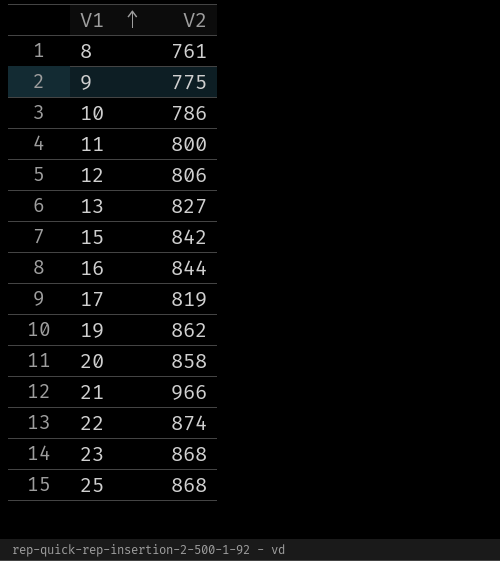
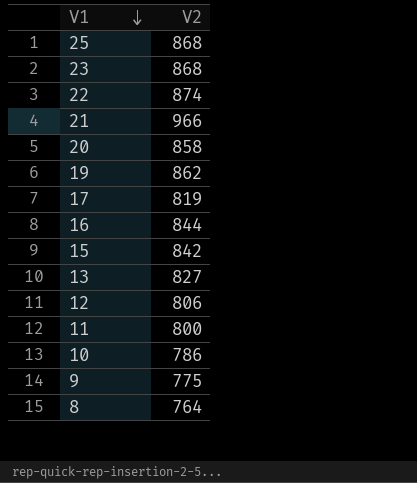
row order: V1 ascending -> V1 descending
8 | V2: 761 -> 764

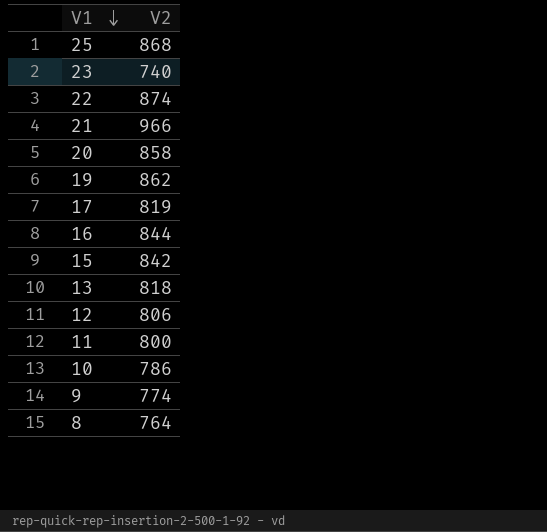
23 | V2: 868 -> 740
13 | V2: 827 -> 818
9 | V2: 775 -> 774

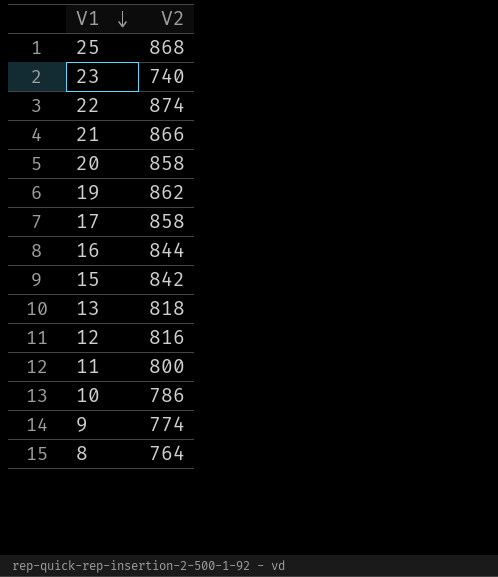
21 | V2: 966 -> 866
17 | V2: 819 -> 858
12 | V2: 806 -> 816

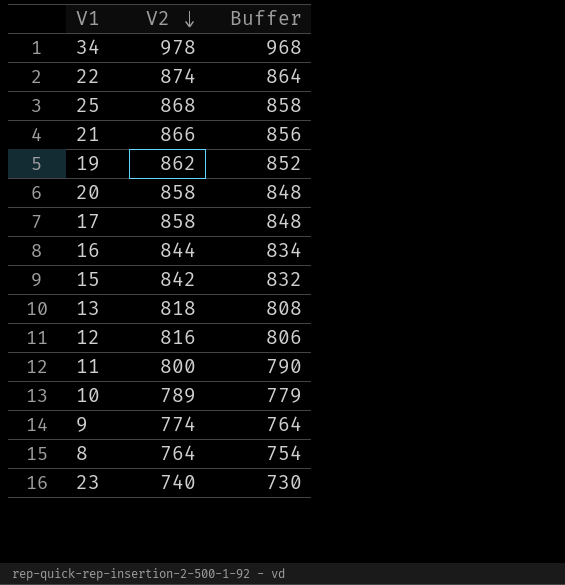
row order: V1 descending -> V2 descending
column Buffer | formula: none -> [V2] - 10
row 34: none -> 978 | 968
10 | V2: 786 -> 789

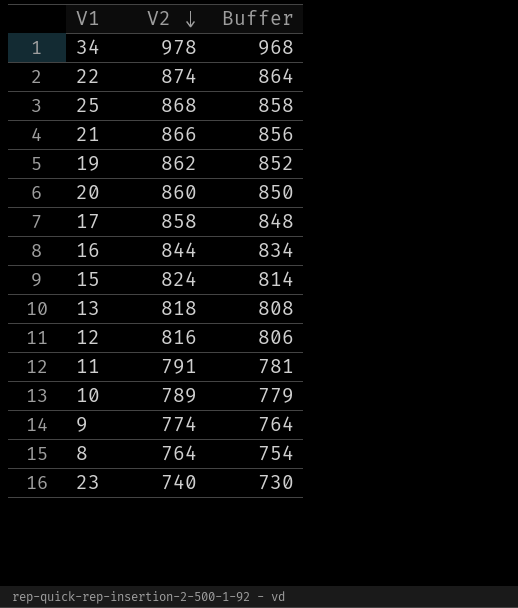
20 | V2: 858 -> 860
20 | Buffer: 848 -> 850
15 | V2: 842 -> 824
15 | Buffer: 832 -> 814
11 | V2: 800 -> 791
11 | Buffer: 790 -> 781

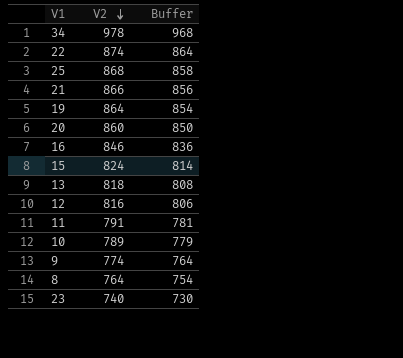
row 17: 858 | 848 -> none
19 | V2: 862 -> 864
19 | Buffer: 852 -> 854
16 | V2: 844 -> 846
16 | Buffer: 834 -> 836

